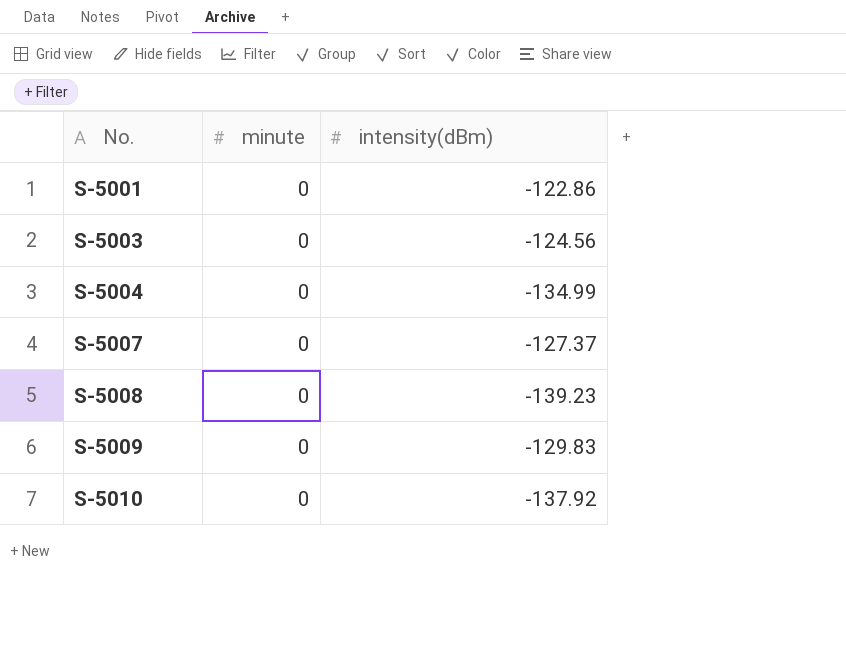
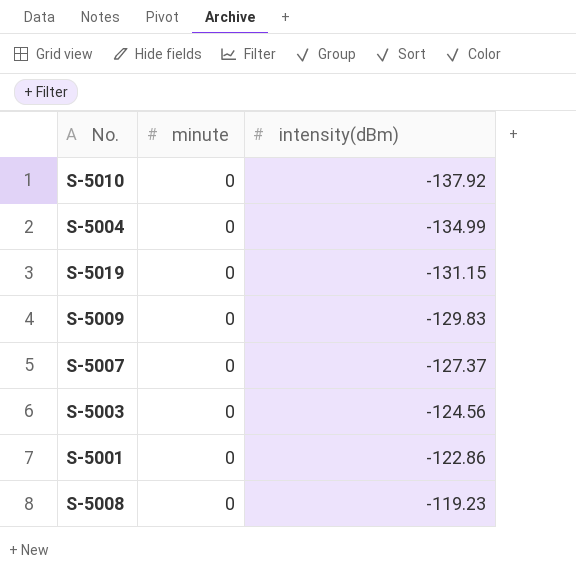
row order: No. ascending -> intensity(dBm) ascending
row S-5019: none -> 0 | -131.15
S-5008 | intensity(dBm): -139.23 -> -119.23

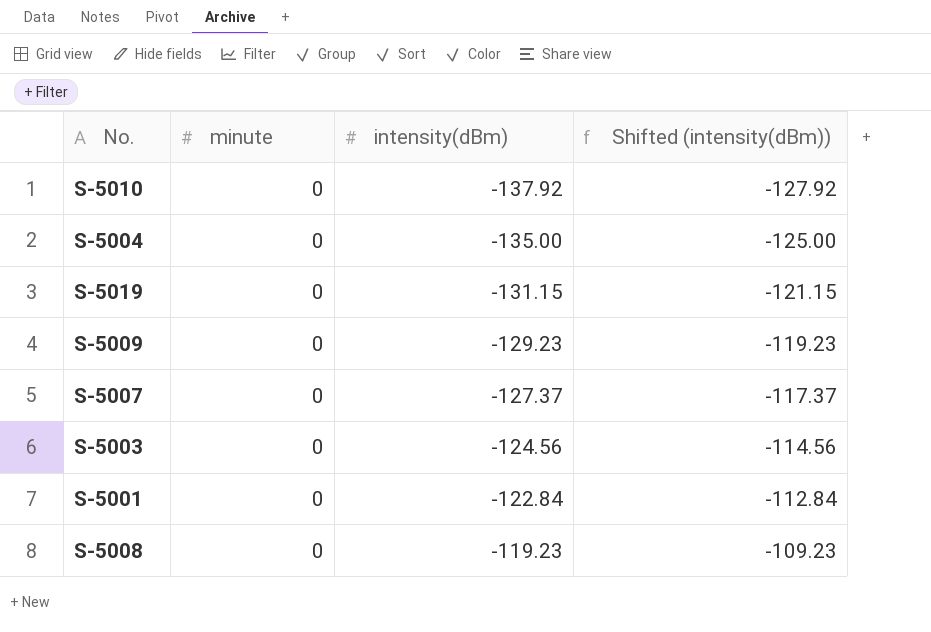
column Shifted (intensity(dBm)) | formula: none -> [intensity(dBm)] + 10
S-5004 | intensity(dBm): -134.99 -> -135.00
S-5009 | intensity(dBm): -129.83 -> -129.23
S-5001 | intensity(dBm): -122.86 -> -122.84

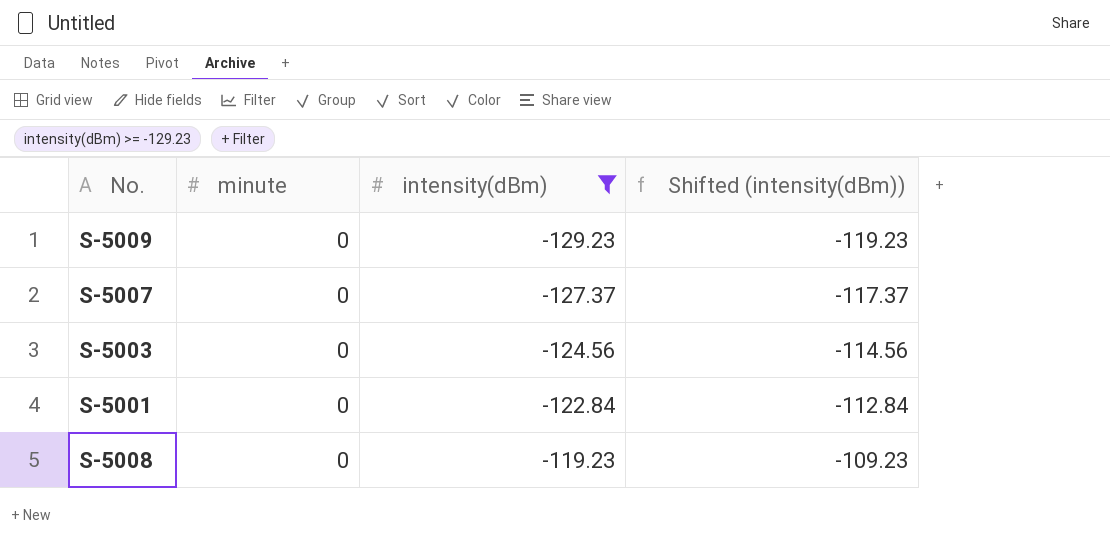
filter: none -> intensity(dBm) >= -129.23

